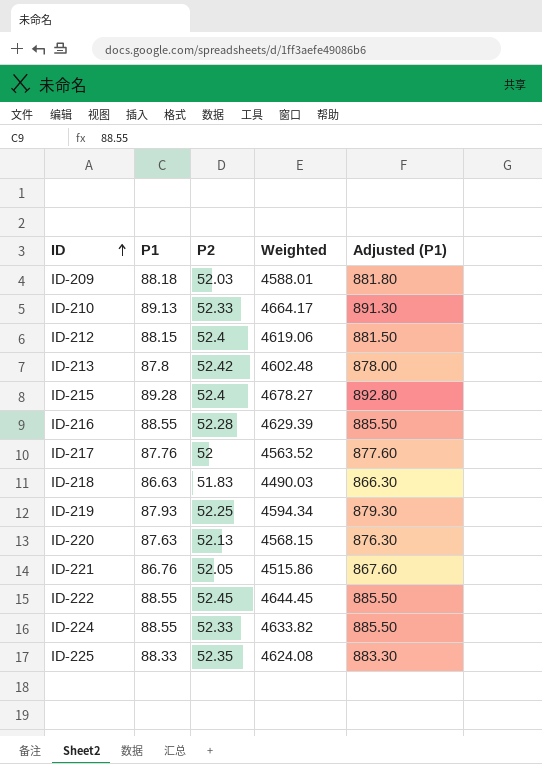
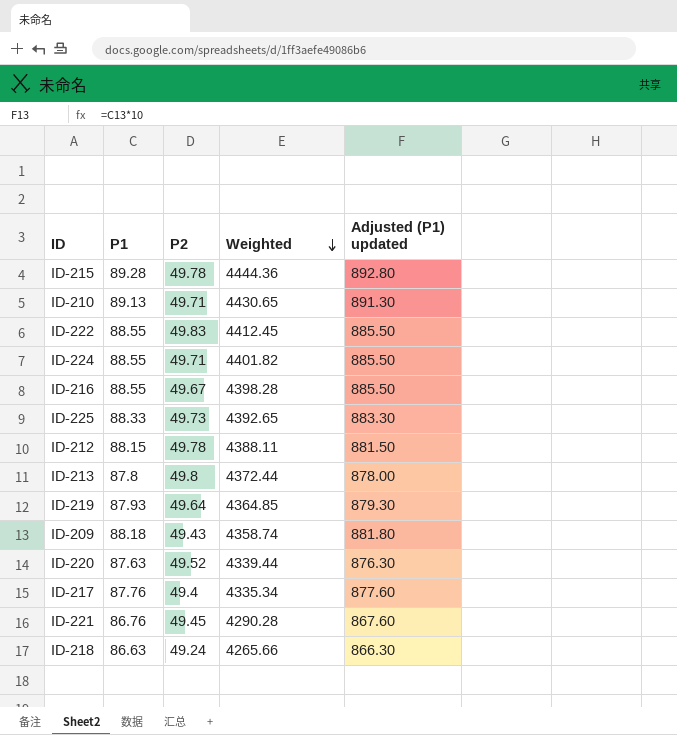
row order: ID ascending -> Weighted descending
column name: Adjusted (P1) -> Adjusted (P1) updated
ID-215 | P2: 52.4 -> 49.78
ID-215 | Weighted: 4678.27 -> 4444.36
ID-210 | P2: 52.33 -> 49.71
ID-210 | Weighted: 4664.17 -> 4430.65
ID-222 | P2: 52.45 -> 49.83
ID-222 | Weighted: 4644.45 -> 4412.45
ID-224 | P2: 52.33 -> 49.71
ID-224 | Weighted: 4633.82 -> 4401.82
ID-216 | P2: 52.28 -> 49.67
ID-216 | Weighted: 4629.39 -> 4398.28
ID-225 | P2: 52.35 -> 49.73
ID-225 | Weighted: 4624.08 -> 4392.65
ID-212 | P2: 52.4 -> 49.78
ID-212 | Weighted: 4619.06 -> 4388.11
ID-213 | P2: 52.42 -> 49.8
ID-213 | Weighted: 4602.48 -> 4372.44
ID-219 | P2: 52.25 -> 49.64
ID-219 | Weighted: 4594.34 -> 4364.85
ID-209 | P2: 52.03 -> 49.43
ID-209 | Weighted: 4588.01 -> 4358.74
ID-220 | P2: 52.13 -> 49.52
ID-220 | Weighted: 4568.15 -> 4339.44
ID-217 | P2: 52 -> 49.4
ID-217 | Weighted: 4563.52 -> 4335.34
ID-221 | P2: 52.05 -> 49.45
ID-221 | Weighted: 4515.86 -> 4290.28
ID-218 | P2: 51.83 -> 49.24
ID-218 | Weighted: 4490.03 -> 4265.66

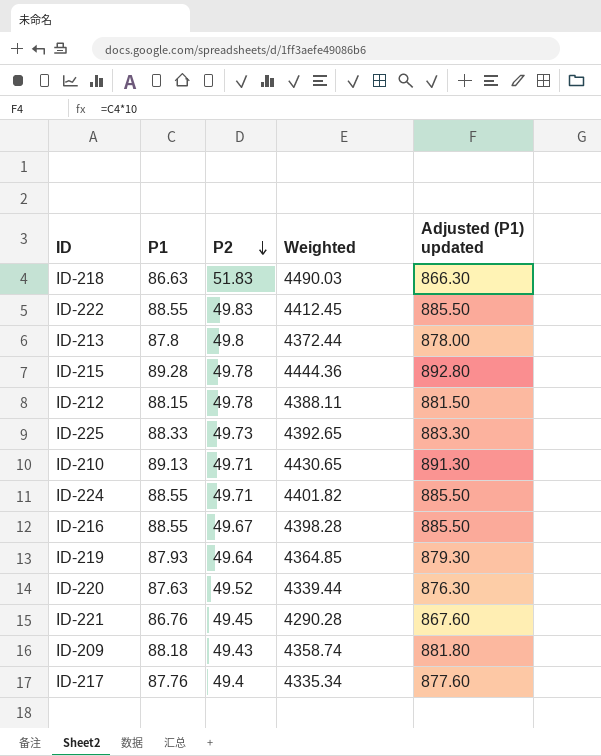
row order: Weighted descending -> P2 descending
ID-218 | P2: 49.24 -> 51.83
ID-218 | Weighted: 4265.66 -> 4490.03

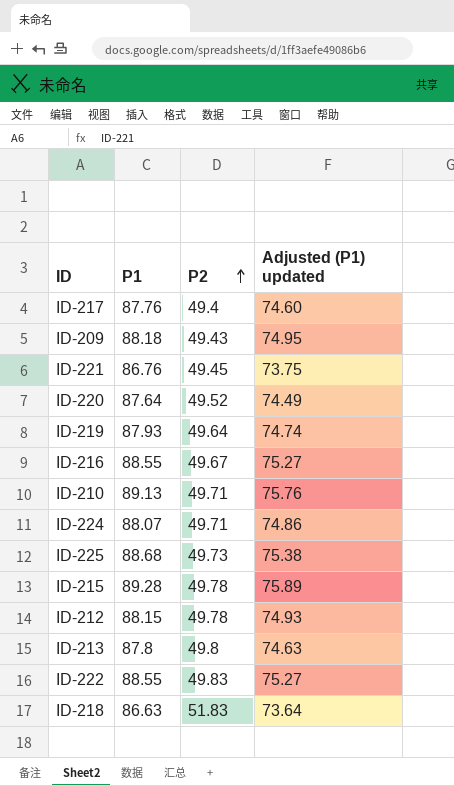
row order: P2 descending -> P2 ascending
column Weighted | formula: [P1] * [P2] -> none
column Adjusted (P1) updated | formula: [P1] * 10 -> [P1] * 0.85
ID-220 | P1: 87.63 -> 87.64
ID-224 | P1: 88.55 -> 88.07
ID-225 | P1: 88.33 -> 88.68

